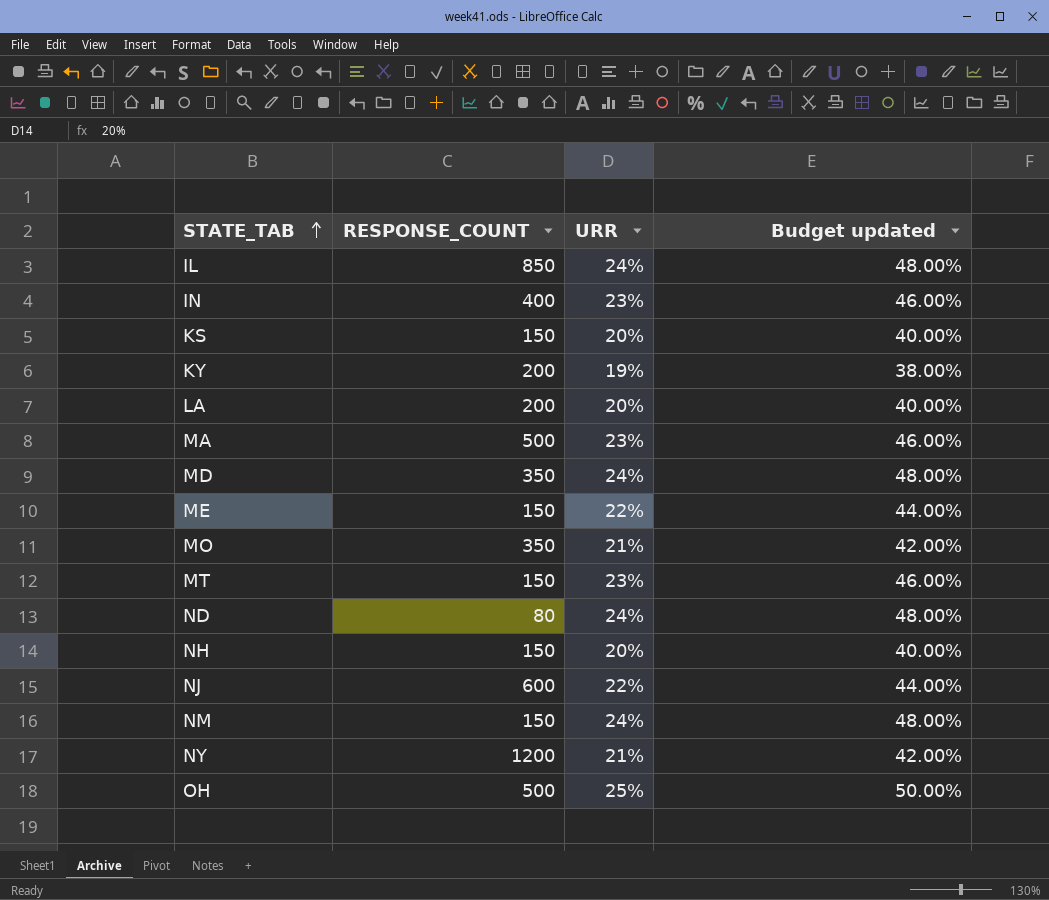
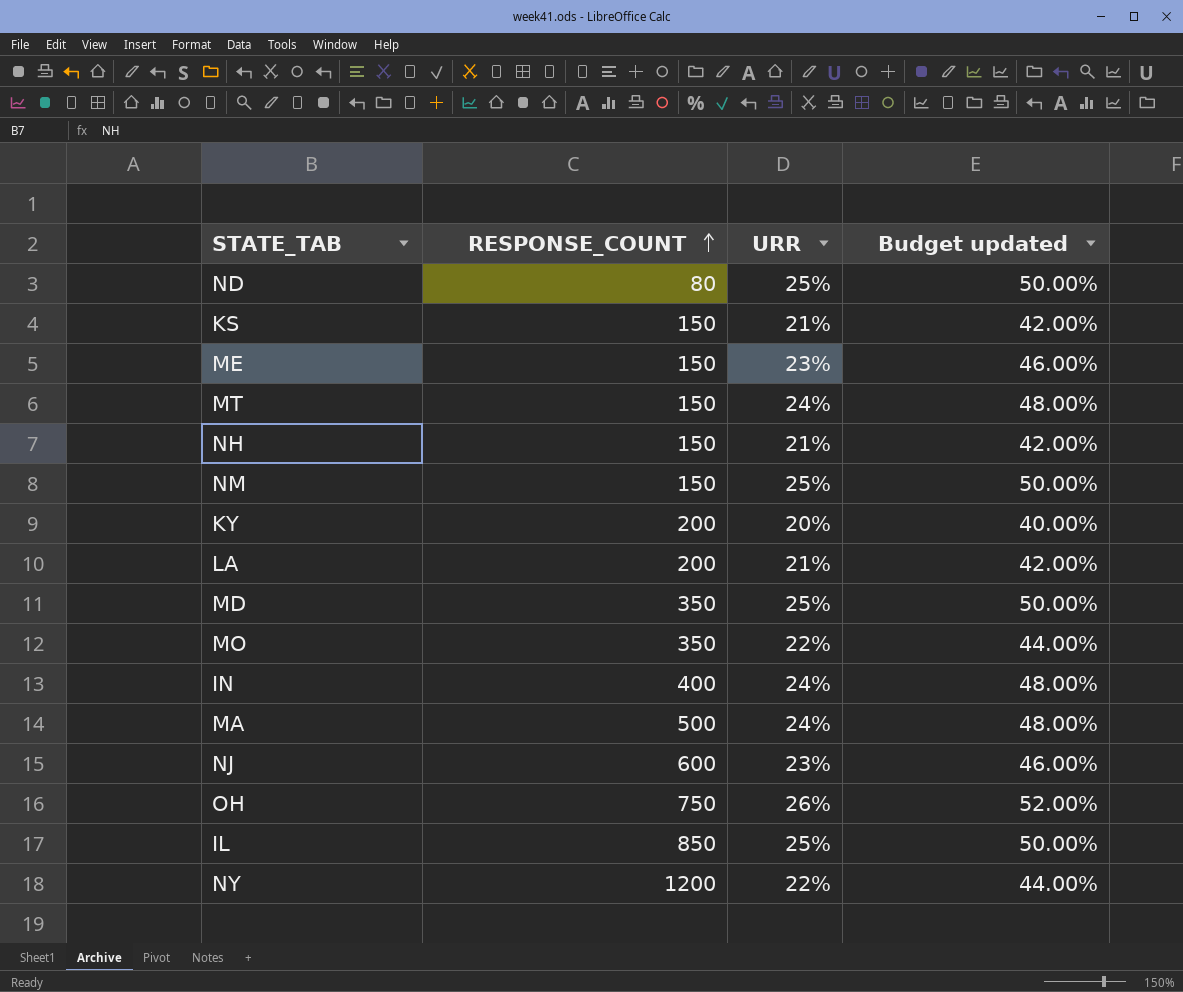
row order: STATE_TAB ascending -> RESPONSE_COUNT ascending
ND | URR: 24% -> 25%
ND | Budget updated: 48.00% -> 50.00%
KS | URR: 20% -> 21%
KS | Budget updated: 40.00% -> 42.00%
ME | URR: 22% -> 23%
ME | Budget updated: 44.00% -> 46.00%
MT | URR: 23% -> 24%
MT | Budget updated: 46.00% -> 48.00%
NH | URR: 20% -> 21%
NH | Budget updated: 40.00% -> 42.00%
NM | URR: 24% -> 25%
NM | Budget updated: 48.00% -> 50.00%
KY | URR: 19% -> 20%
KY | Budget updated: 38.00% -> 40.00%
LA | URR: 20% -> 21%
LA | Budget updated: 40.00% -> 42.00%
MD | URR: 24% -> 25%
MD | Budget updated: 48.00% -> 50.00%
MO | URR: 21% -> 22%
MO | Budget updated: 42.00% -> 44.00%
IN | URR: 23% -> 24%
IN | Budget updated: 46.00% -> 48.00%
MA | URR: 23% -> 24%
MA | Budget updated: 46.00% -> 48.00%
NJ | URR: 22% -> 23%
NJ | Budget updated: 44.00% -> 46.00%
OH | RESPONSE_COUNT: 500 -> 750
OH | URR: 25% -> 26%
OH | Budget updated: 50.00% -> 52.00%
IL | URR: 24% -> 25%
IL | Budget updated: 48.00% -> 50.00%
NY | URR: 21% -> 22%
NY | Budget updated: 42.00% -> 44.00%

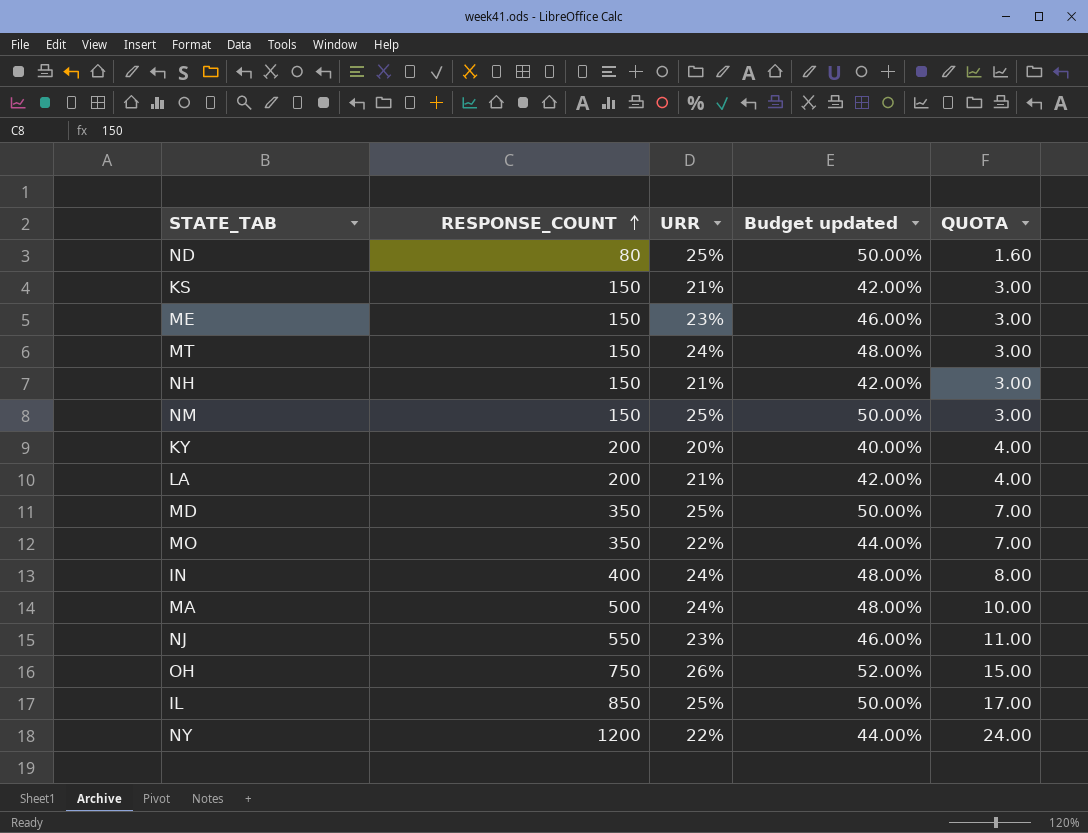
column QUOTA | formula: none -> [RESPONSE_COUNT] * 0.02
NJ | RESPONSE_COUNT: 600 -> 550

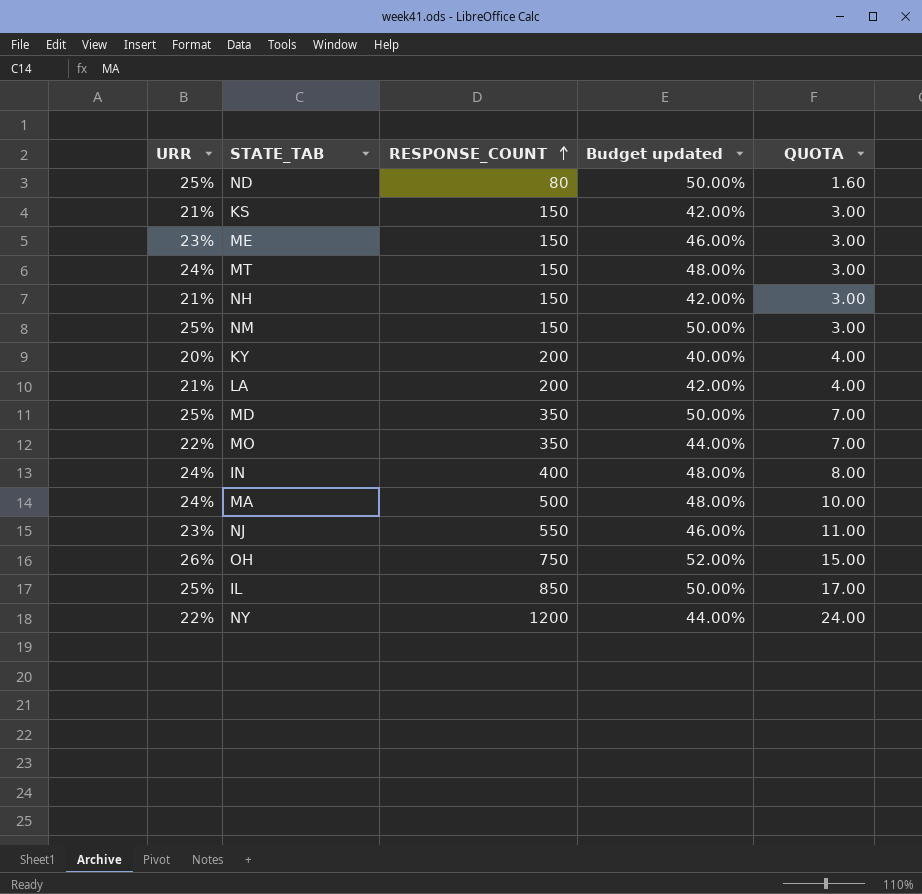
column URR | position: 3 -> 1

